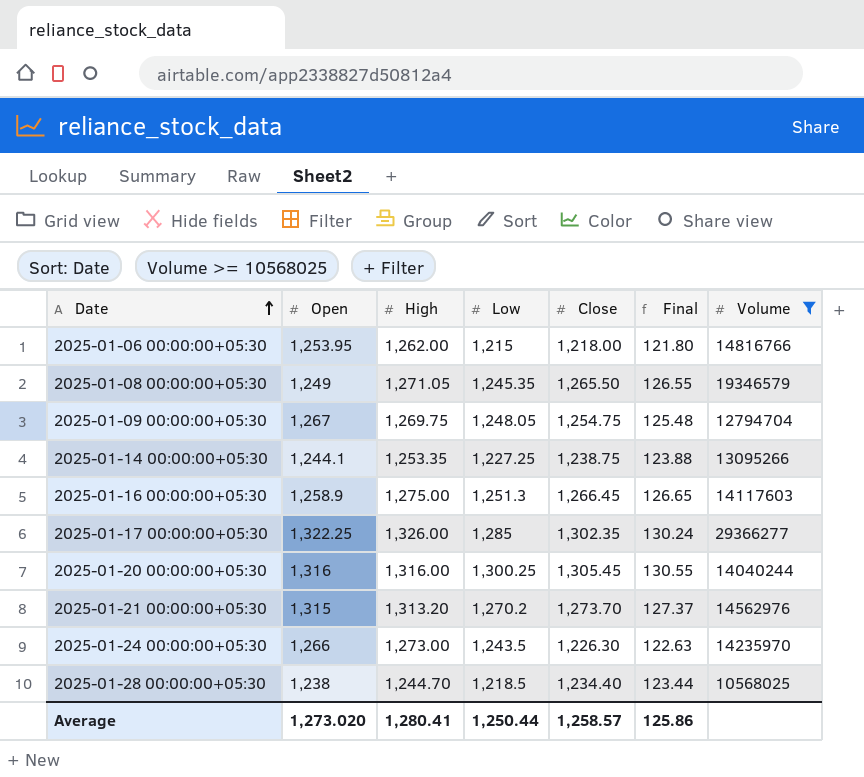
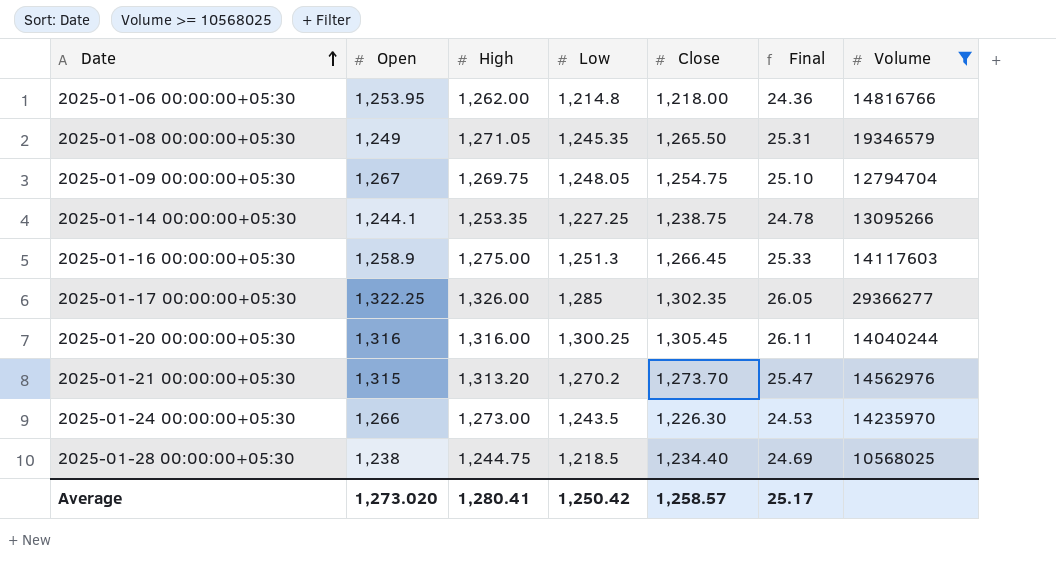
column Final | formula: [Close] * 0.1 -> [Close] * 0.02
2025-01-06 00:00:00+05:30 | Low: 1,215 -> 1,214.8
2025-01-28 00:00:00+05:30 | High: 1,244.70 -> 1,244.75
Average | Low: 1,250.44 -> 1,250.42
Average | Final: 125.86 -> 25.17

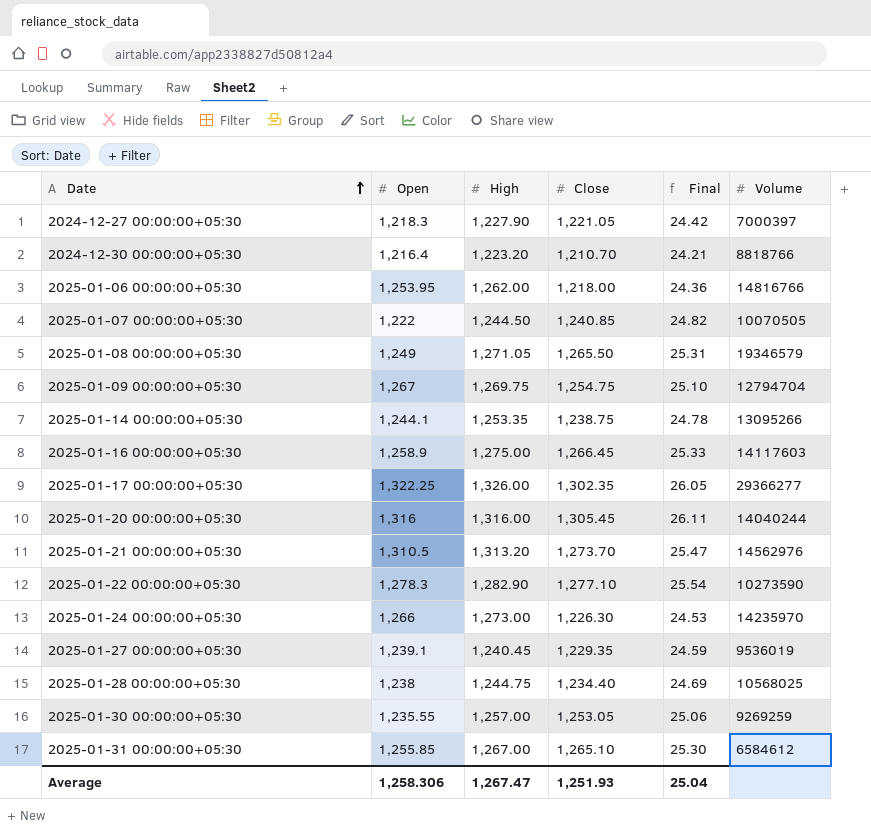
filter: Volume >= 10568025 -> none
column Low | position: 4 -> none
2025-01-21 00:00:00+05:30 | Open: 1,315 -> 1,310.5
Average | Open: 1,273.020 -> 1,258.306
Average | High: 1,280.41 -> 1,267.47
Average | Close: 1,258.57 -> 1,251.93
Average | Final: 25.17 -> 25.04

